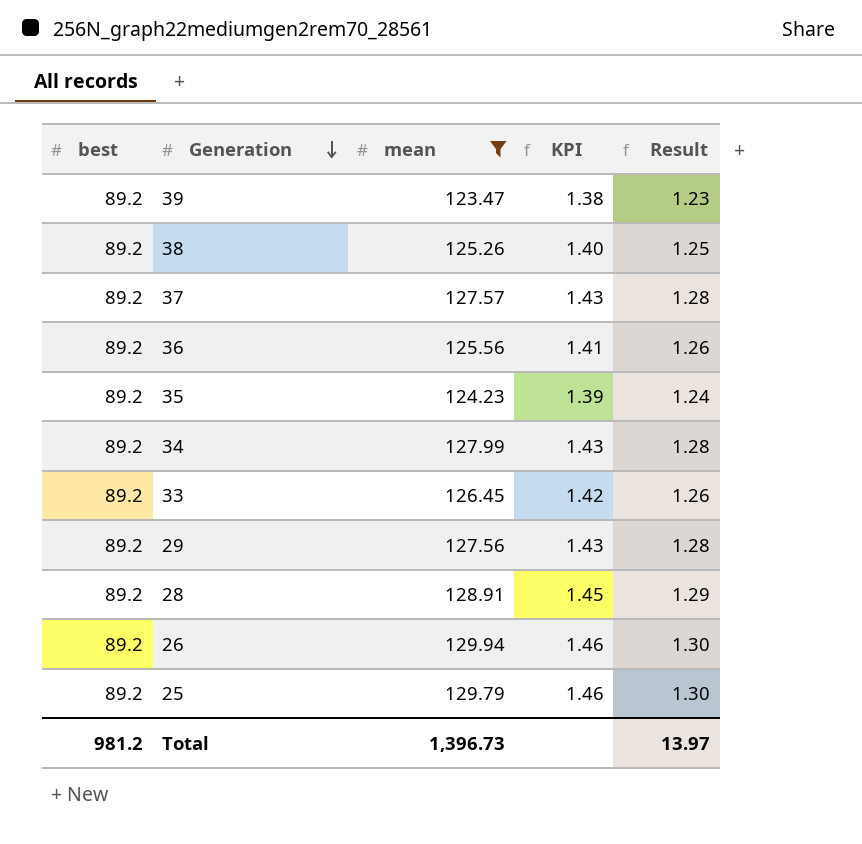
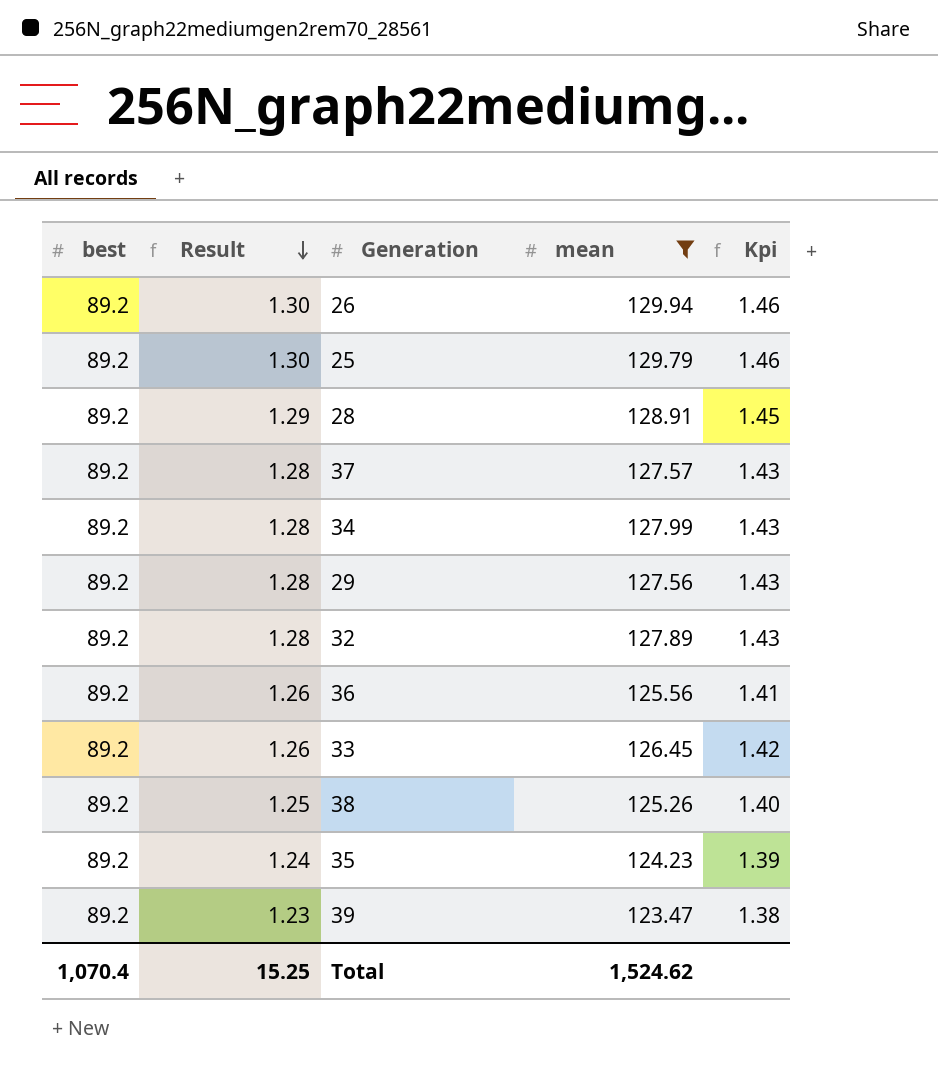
row order: Generation descending -> Result descending
column Result | position: 5 -> 2
column name: KPI -> Kpi
row 32: none -> 89.2 | 1.28 | 127.89 | 1.43
Total | best: 981.2 -> 1,070.4
Total | Result: 13.97 -> 15.25
Total | mean: 1,396.73 -> 1,524.62

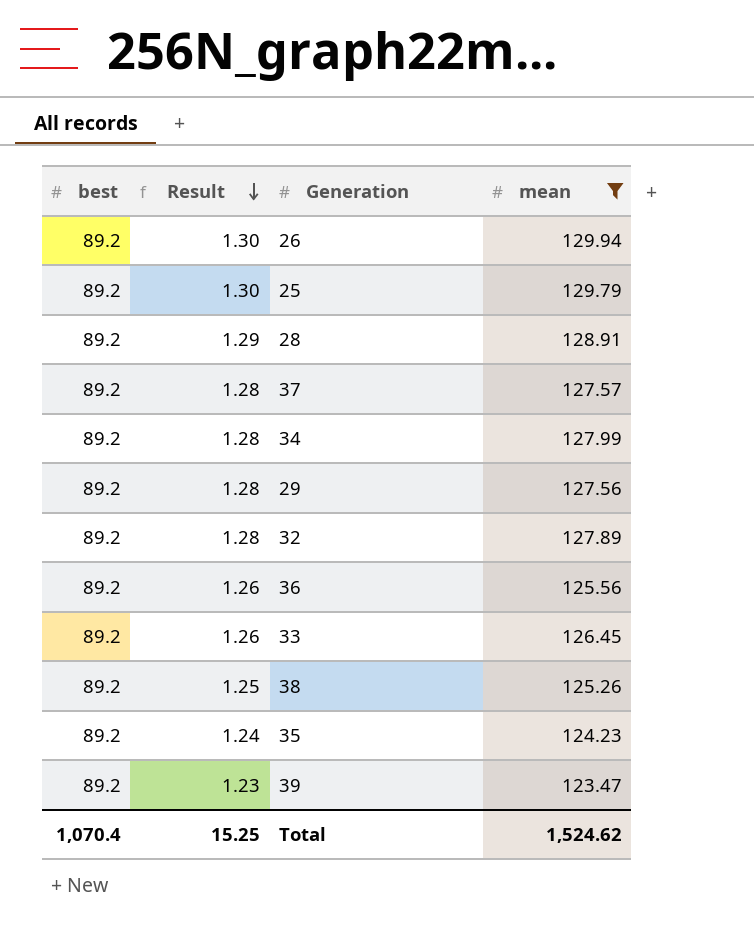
column Kpi | formula: [mean] / [best] -> none

